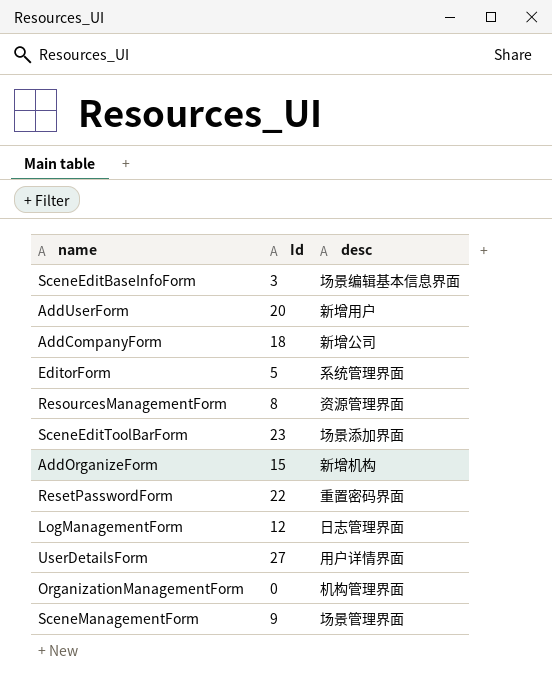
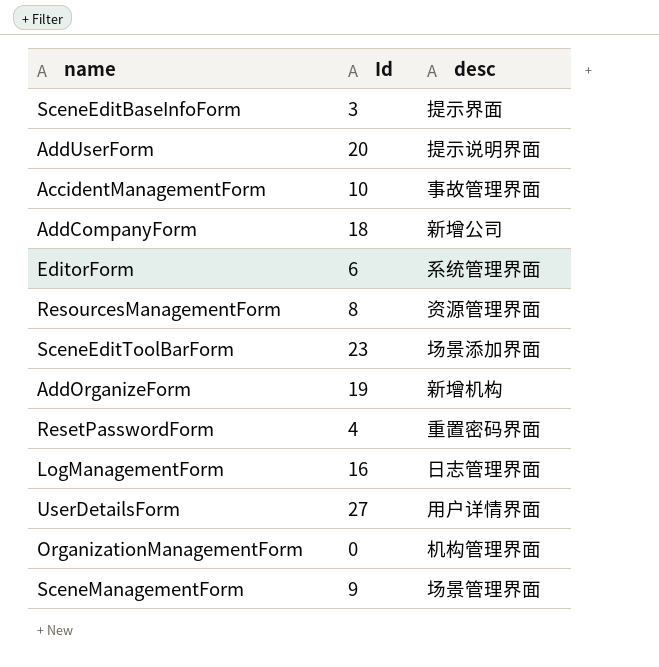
SceneEditBaseInfoForm | desc: 场景编辑基本信息界面 -> 提示界面
AddUserForm | desc: 新增用户 -> 提示说明界面
row AccidentManagementForm: none -> 10 | 事故管理界面
EditorForm | Id: 5 -> 6
AddOrganizeForm | Id: 15 -> 19
ResetPasswordForm | Id: 22 -> 4
LogManagementForm | Id: 12 -> 16

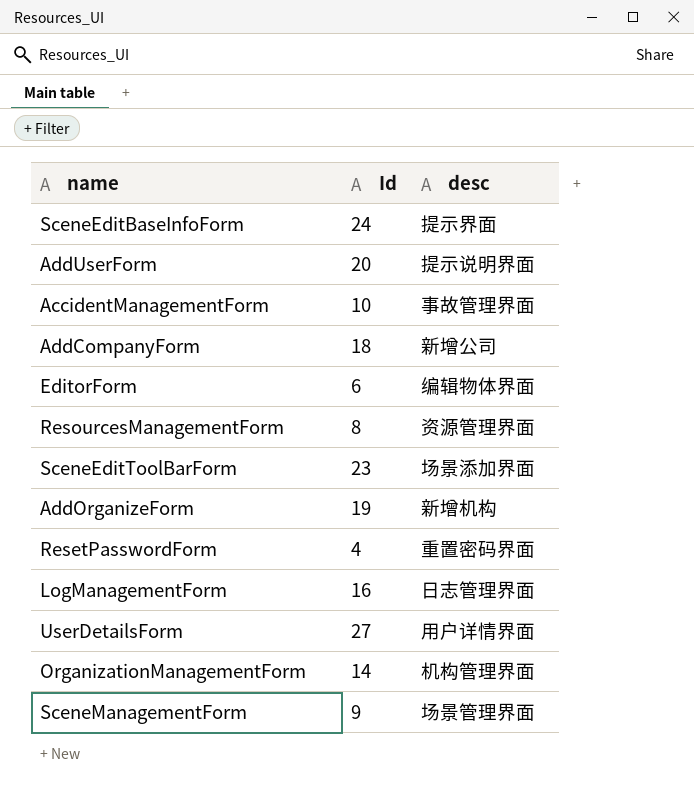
SceneEditBaseInfoForm | Id: 3 -> 24
EditorForm | desc: 系统管理界面 -> 编辑物体界面
OrganizationManagementForm | Id: 0 -> 14

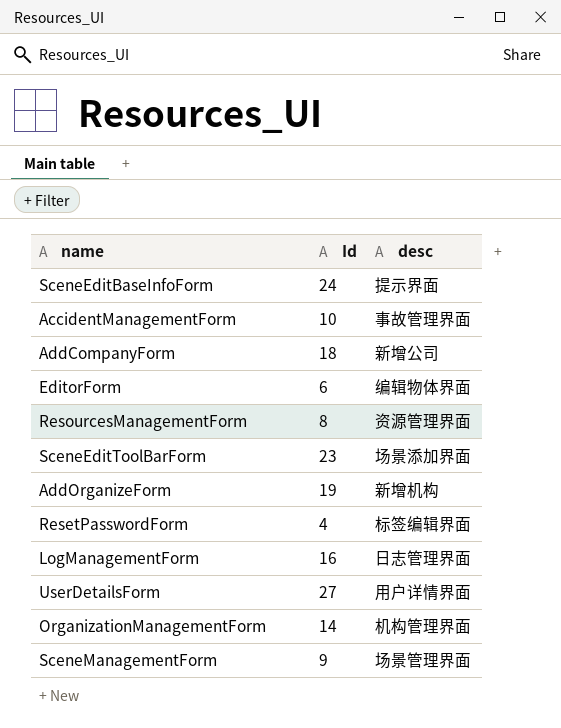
row AddUserForm: 20 | 提示说明界面 -> none
ResetPasswordForm | desc: 重置密码界面 -> 标签编辑界面

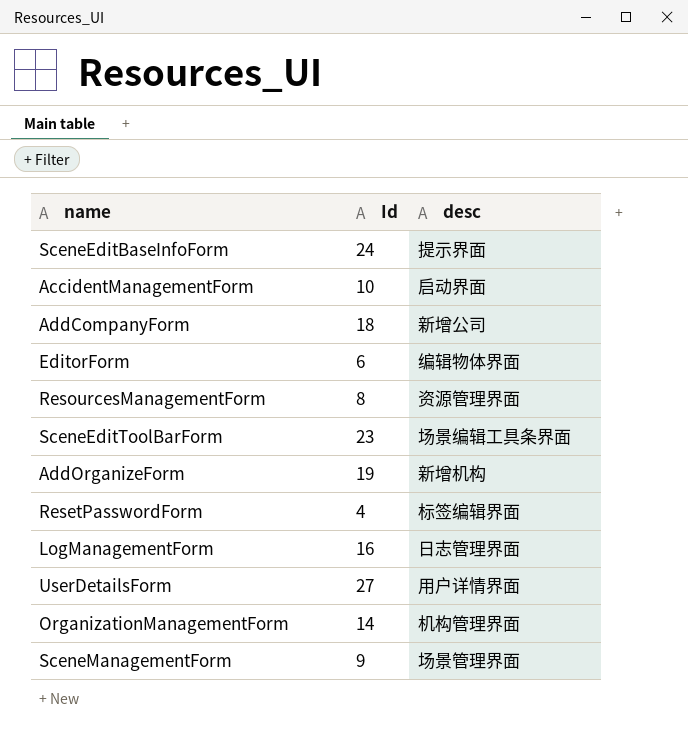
AccidentManagementForm | desc: 事故管理界面 -> 启动界面
SceneEditToolBarForm | desc: 场景添加界面 -> 场景编辑工具条界面

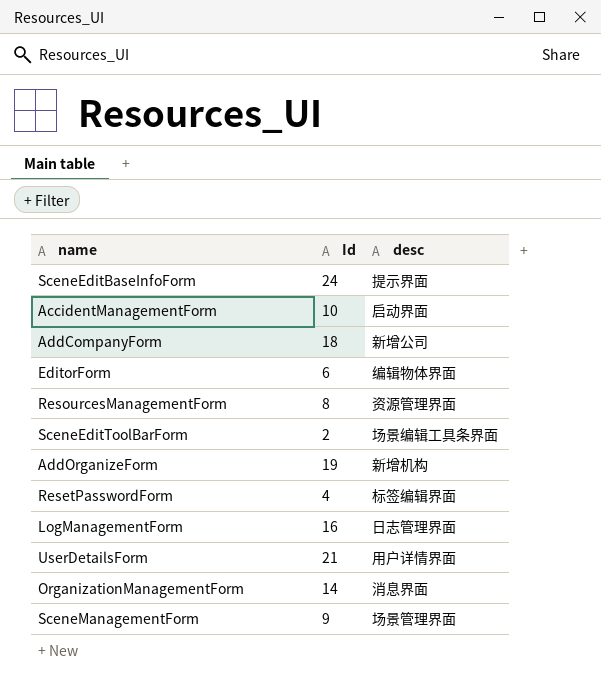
SceneEditToolBarForm | Id: 23 -> 2
UserDetailsForm | Id: 27 -> 21
OrganizationManagementForm | desc: 机构管理界面 -> 消息界面

